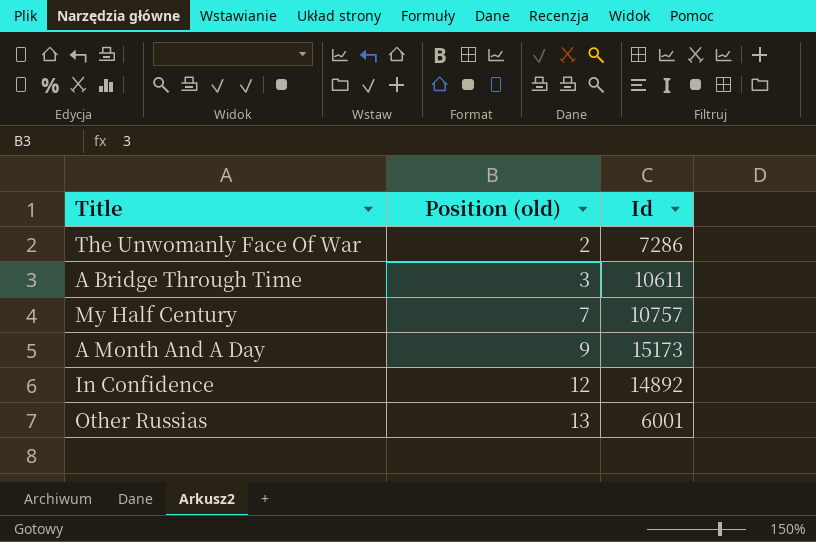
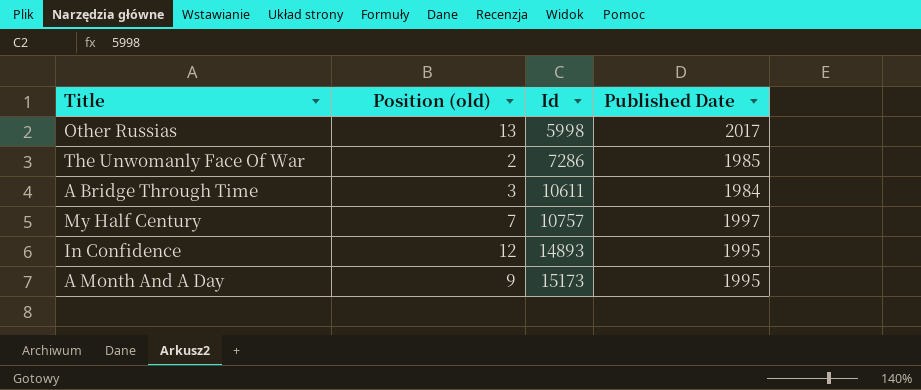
row order: Position (old) ascending -> Id ascending
column Published Date | position: none -> 4
Other Russias | Id: 6001 -> 5998
In Confidence | Id: 14892 -> 14893

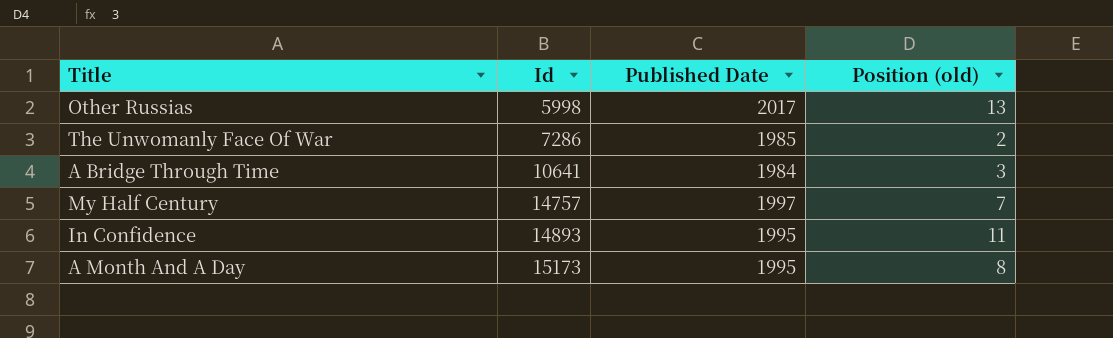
column Position (old) | position: 2 -> 4
A Bridge Through Time | Id: 10611 -> 10641
My Half Century | Id: 10757 -> 14757
In Confidence | Position (old): 12 -> 11
A Month And A Day | Position (old): 9 -> 8

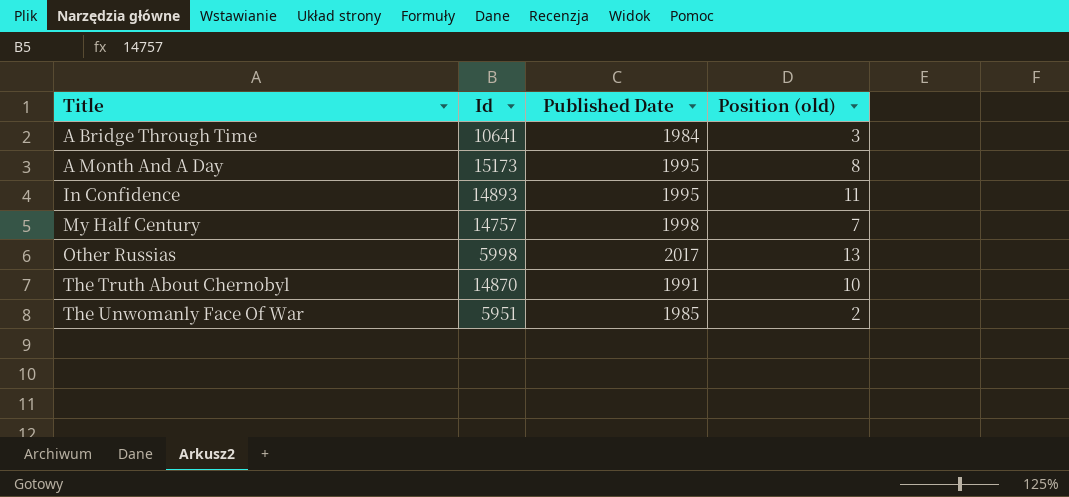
row order: Id ascending -> Title ascending
My Half Century | Published Date: 1997 -> 1998
row The Truth About Chernobyl: none -> 14870 | 1991 | 10
The Unwomanly Face Of War | Id: 7286 -> 5951

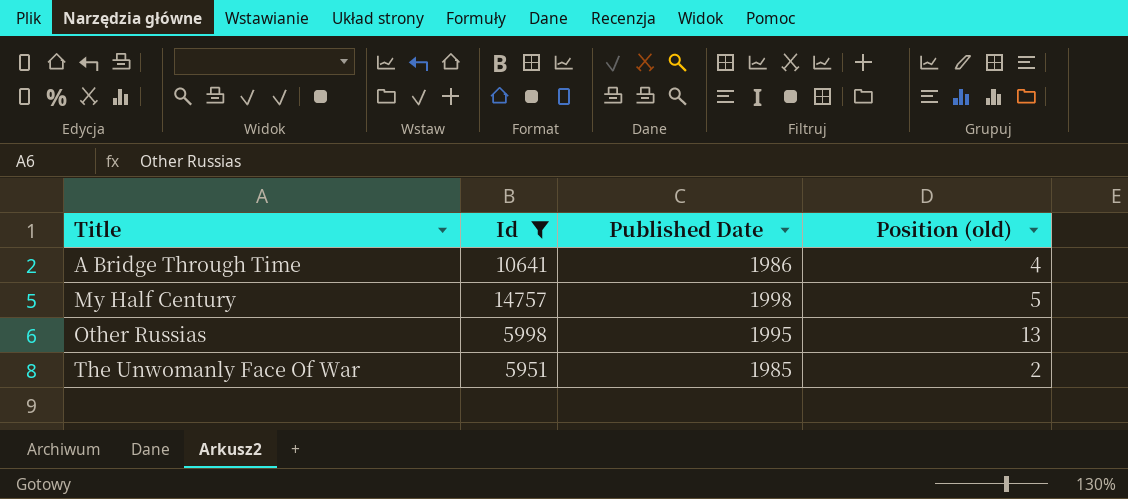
filter: none -> Id <= 14757
A Bridge Through Time | Published Date: 1984 -> 1986
A Bridge Through Time | Position (old): 3 -> 4
My Half Century | Position (old): 7 -> 5
Other Russias | Published Date: 2017 -> 1995

